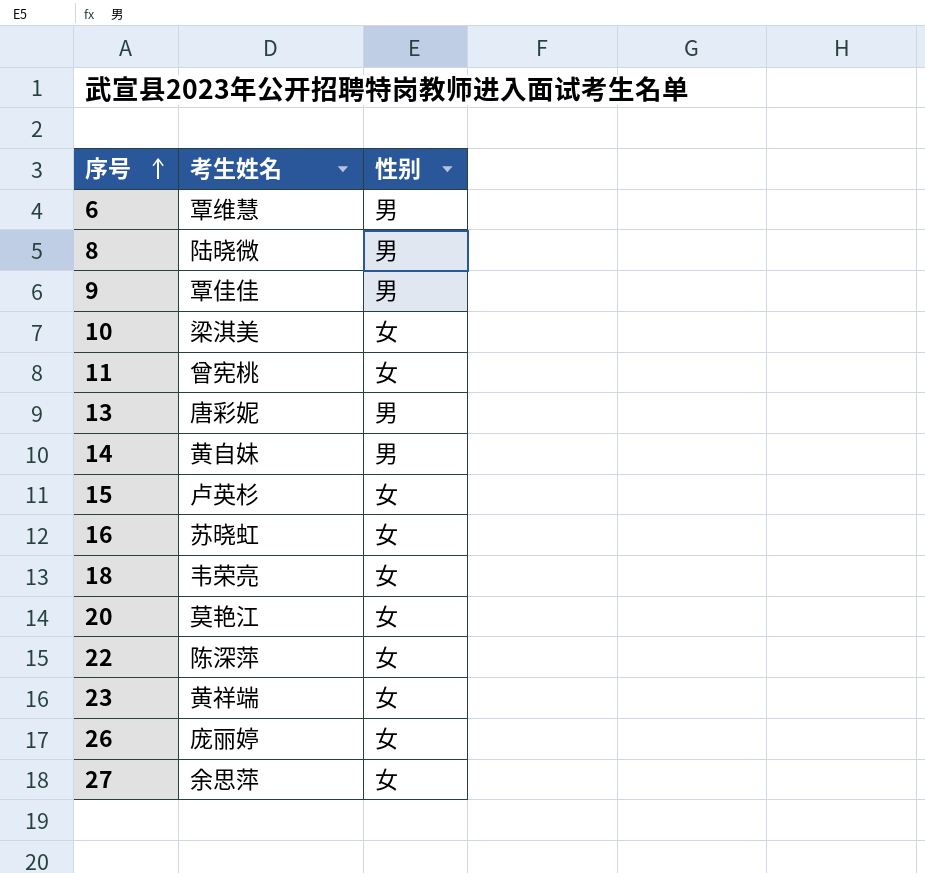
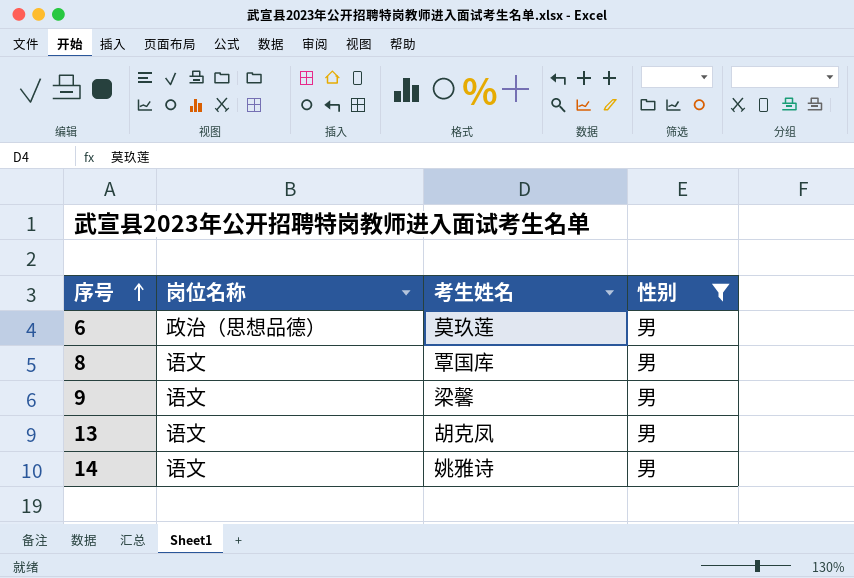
filter: none -> 性别 = 男
column 岗位名称 | position: none -> 2
6 | 考生姓名: 覃维慧 -> 莫玖莲
8 | 考生姓名: 陆晓微 -> 覃国库
9 | 考生姓名: 覃佳佳 -> 梁馨
13 | 考生姓名: 唐彩妮 -> 胡克凤
14 | 考生姓名: 黄自妹 -> 姚雅诗

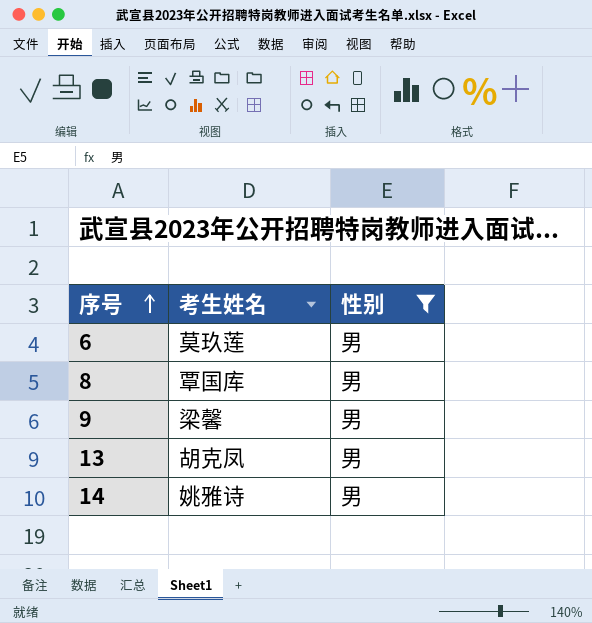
column 岗位名称 | position: 2 -> none

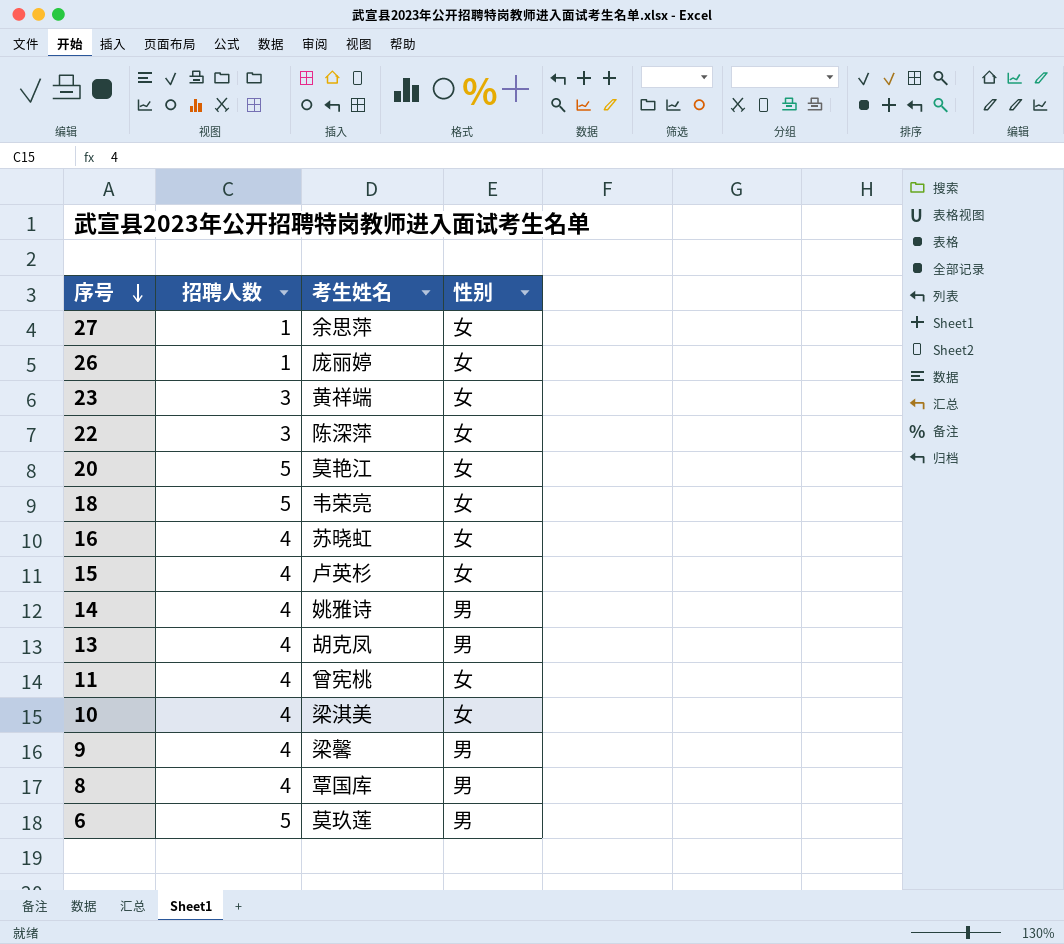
filter: 性别 = 男 -> none
row order: 序号 ascending -> 序号 descending
column 招聘人数 | position: none -> 2

